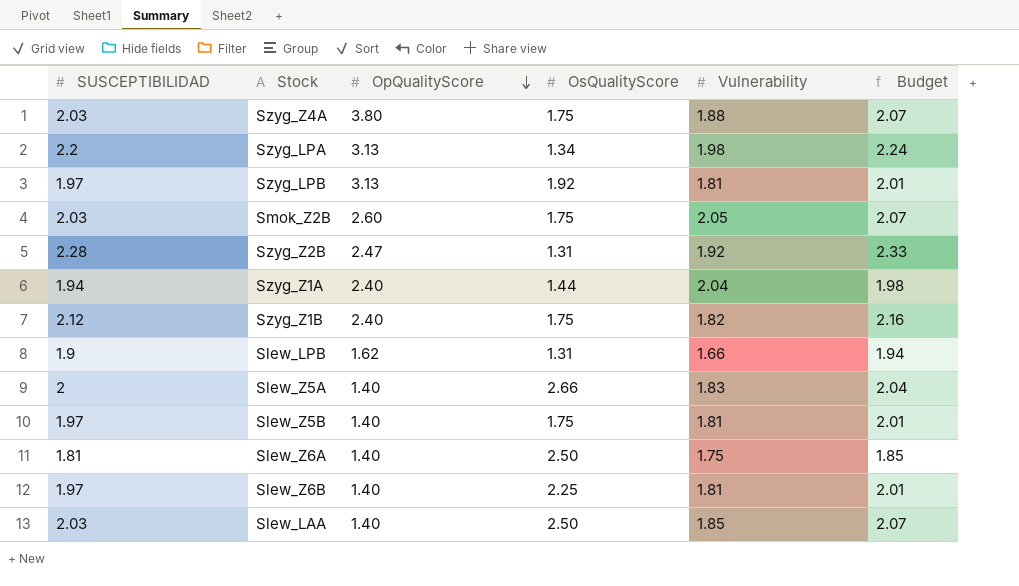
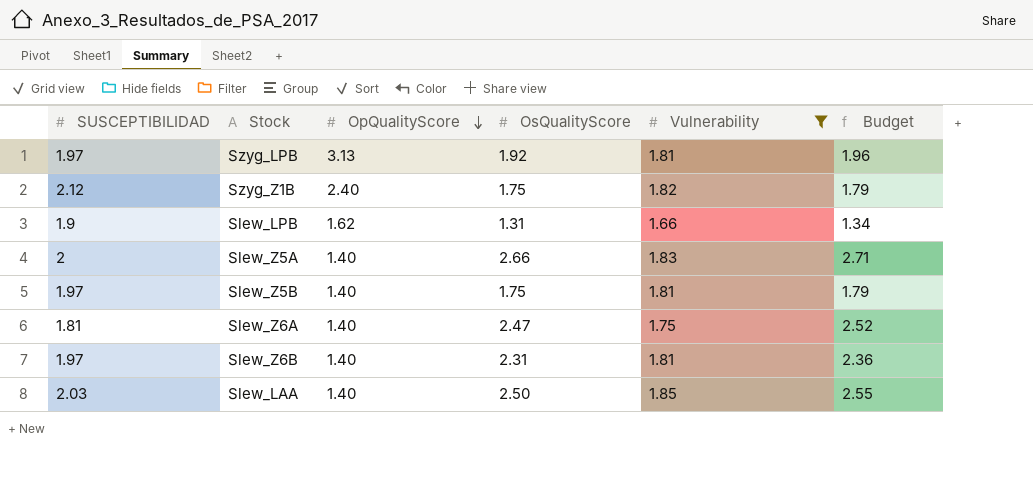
filter: none -> Vulnerability <= 1.85
column Budget | formula: [SUSCEPTIBILIDAD] * 1.02 -> [OsQualityScore] * 1.02
Slew_Z6A | OsQualityScore: 2.50 -> 2.47
Slew_Z6B | OsQualityScore: 2.25 -> 2.31

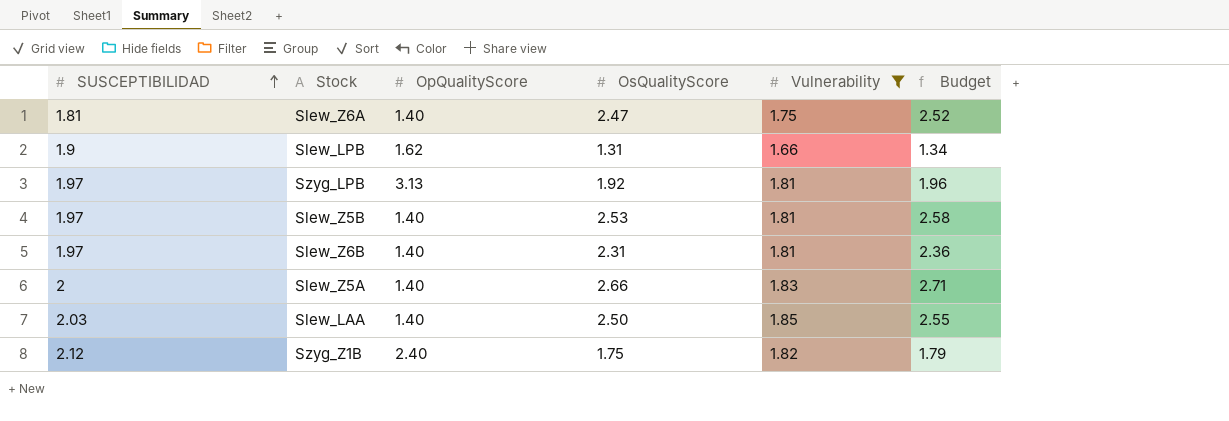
row order: OpQualityScore descending -> SUSCEPTIBILIDAD ascending
Slew_Z5B | OsQualityScore: 1.75 -> 2.53
Slew_Z5B | Budget: 1.79 -> 2.58

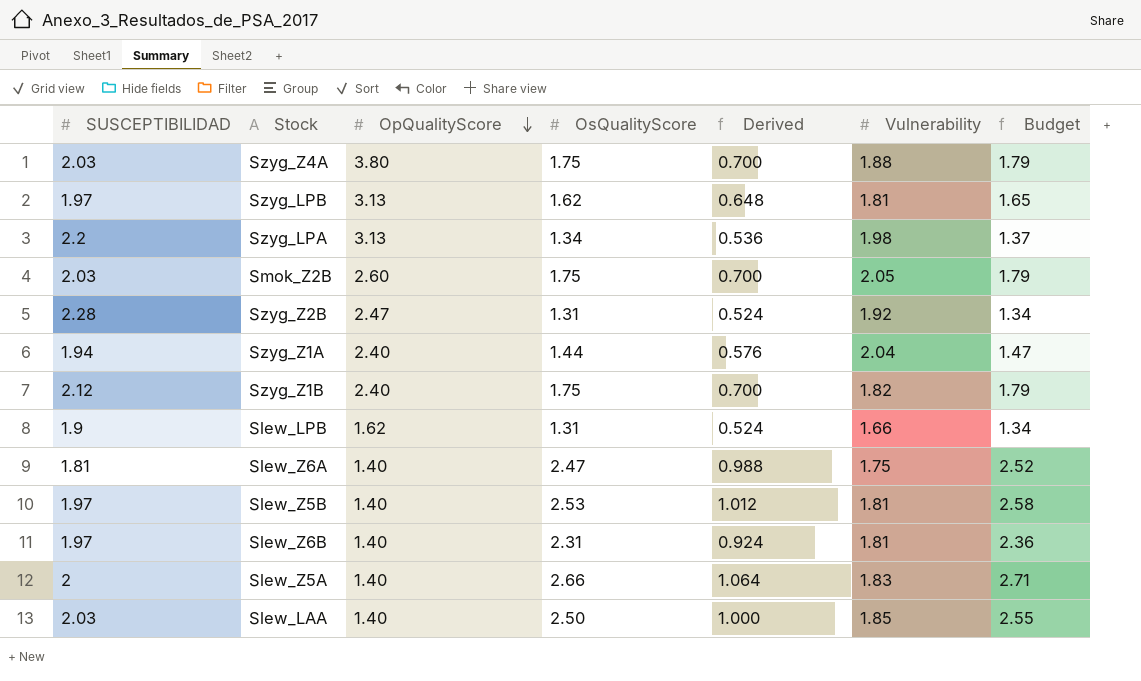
filter: Vulnerability <= 1.85 -> none
row order: SUSCEPTIBILIDAD ascending -> OpQualityScore descending
column Derived | formula: none -> [OsQualityScore] * 0.4
Szyg_LPB | OsQualityScore: 1.92 -> 1.62
Szyg_LPB | Budget: 1.96 -> 1.65

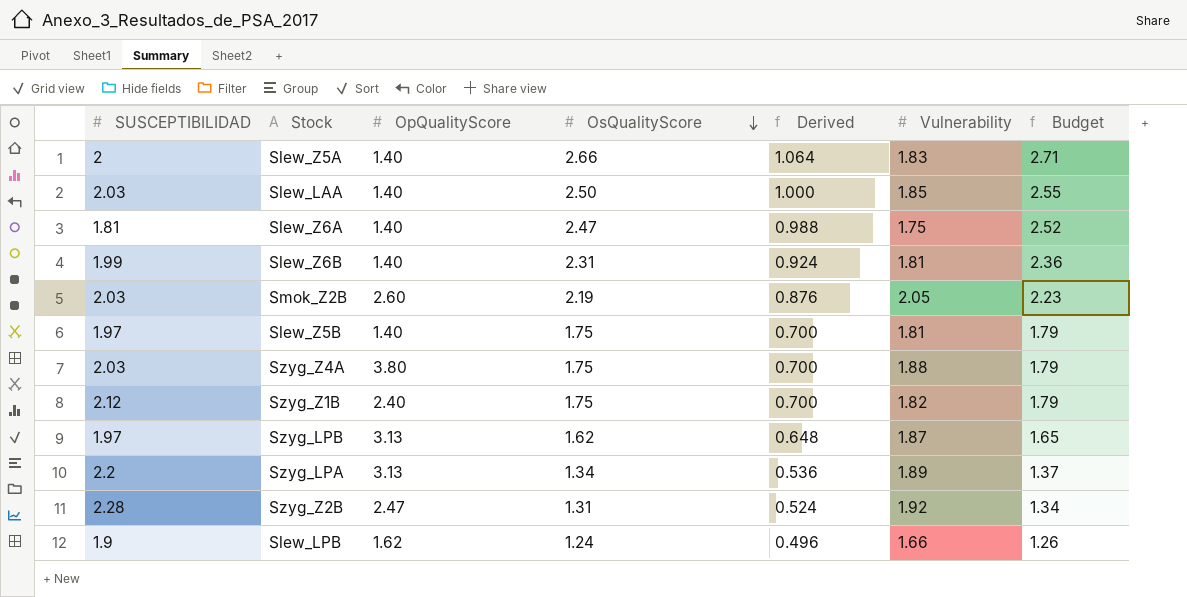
row order: OpQualityScore descending -> OsQualityScore descending
row Szyg_Z1A: 1.94 | 2.40 | 1.44 | 0.576 | 2.04 | 1.47 -> none
Slew_Z6B | SUSCEPTIBILIDAD: 1.97 -> 1.99
Smok_Z2B | OsQualityScore: 1.75 -> 2.19
Smok_Z2B | Derived: 0.700 -> 0.876
Smok_Z2B | Budget: 1.79 -> 2.23
Slew_Z5B | OsQualityScore: 2.53 -> 1.75
Slew_Z5B | Derived: 1.012 -> 0.700
Slew_Z5B | Budget: 2.58 -> 1.79
Szyg_LPB | Vulnerability: 1.81 -> 1.87
Szyg_LPA | Vulnerability: 1.98 -> 1.89
Slew_LPB | OsQualityScore: 1.31 -> 1.24
Slew_LPB | Derived: 0.524 -> 0.496
Slew_LPB | Budget: 1.34 -> 1.26

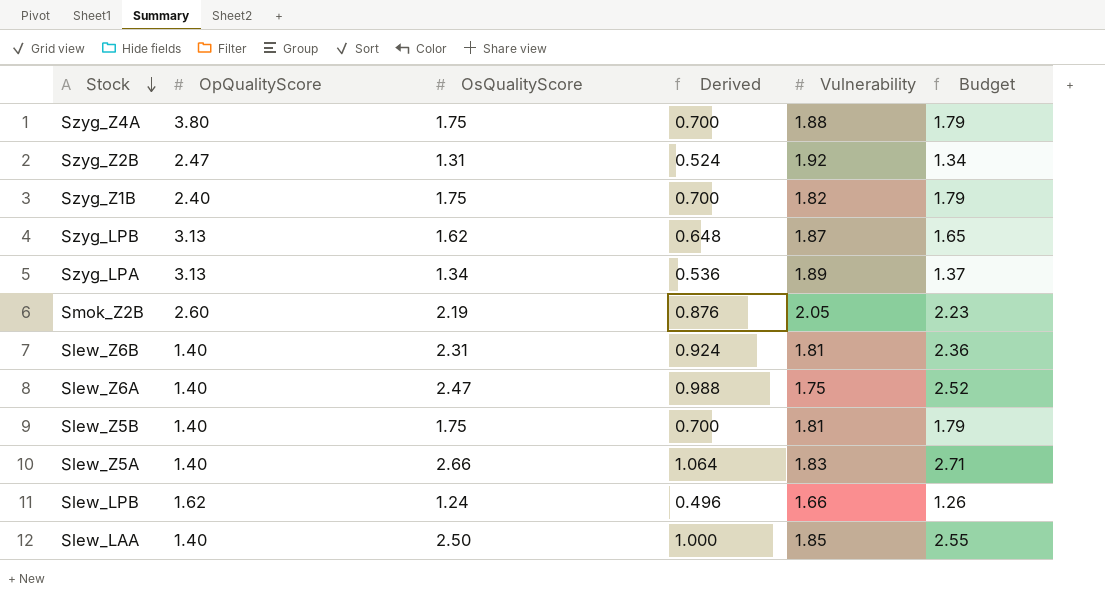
row order: OsQualityScore descending -> Stock descending
column SUSCEPTIBILIDAD | position: 1 -> none

